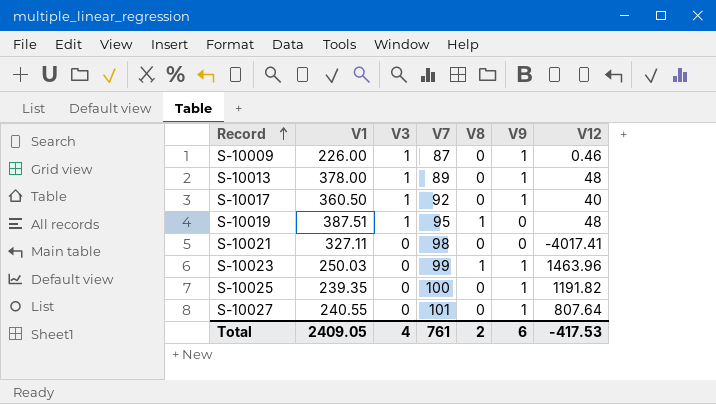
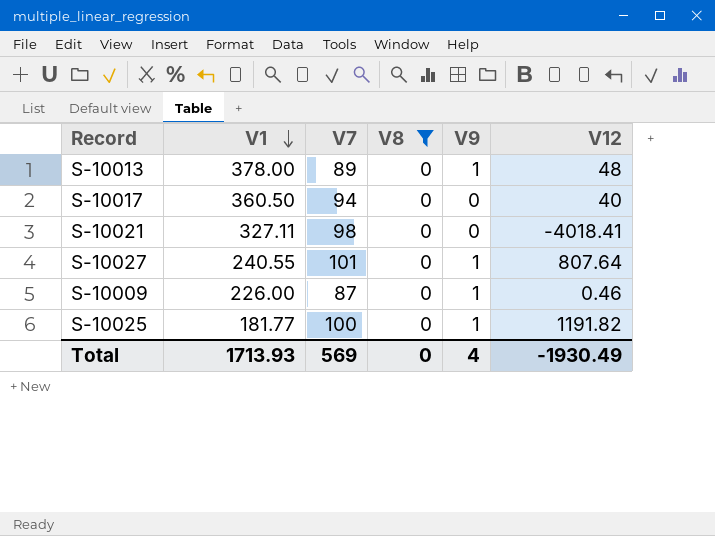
filter: none -> V8 = 0
row order: Record ascending -> V1 descending
column V3 | position: 3 -> none
S-10017 | V7: 92 -> 94
S-10017 | V9: 1 -> 0
S-10021 | V12: -4017.41 -> -4018.41
S-10025 | V1: 239.35 -> 181.77
Total | V1: 2409.05 -> 1713.93
Total | V7: 761 -> 569
Total | V8: 2 -> 0
Total | V9: 6 -> 4
Total | V12: -417.53 -> -1930.49

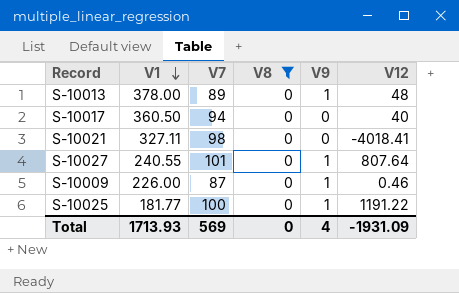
S-10025 | V12: 1191.82 -> 1191.22
Total | V12: -1930.49 -> -1931.09

